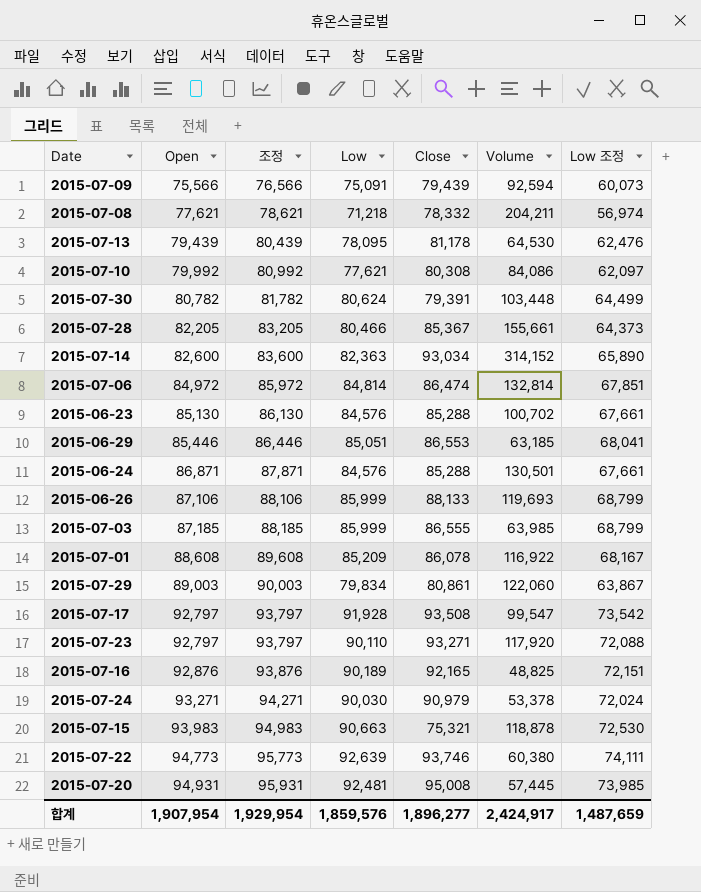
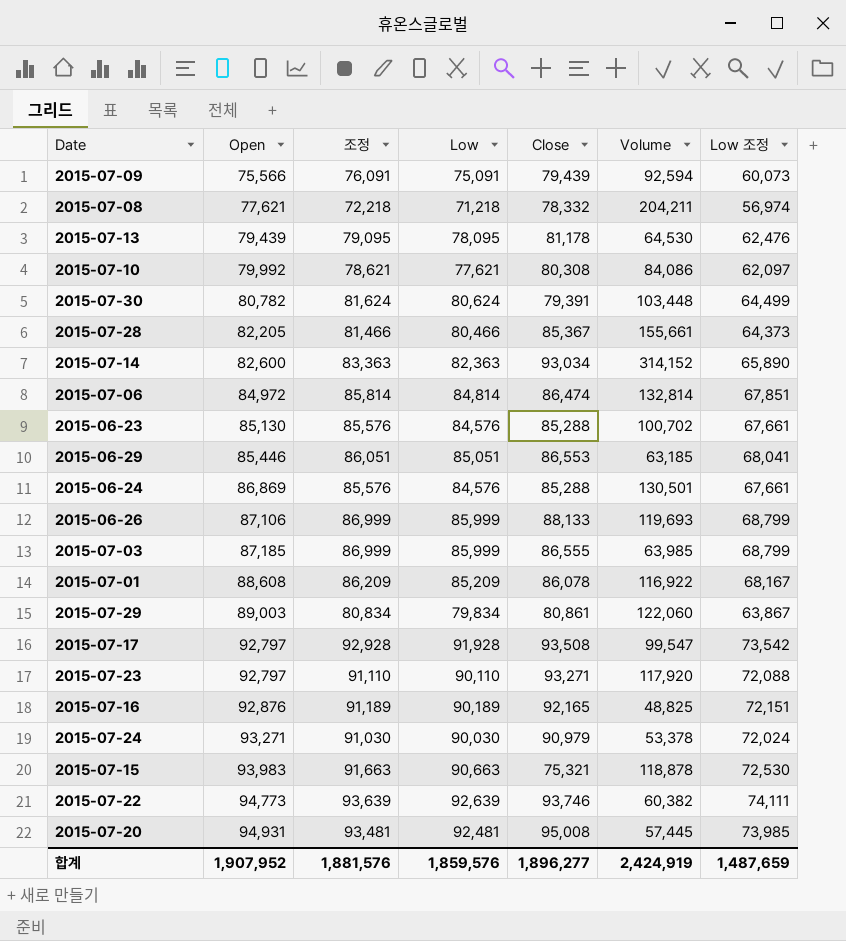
column 조정 | formula: [Open] + 1000 -> [Low] + 1000
2015-06-24 | Open: 86,871 -> 86,869
2015-07-22 | Volume: 60,380 -> 60,382
합계 | Open: 1,907,954 -> 1,907,952
합계 | 조정: 1,929,954 -> 1,881,576
합계 | Volume: 2,424,917 -> 2,424,919

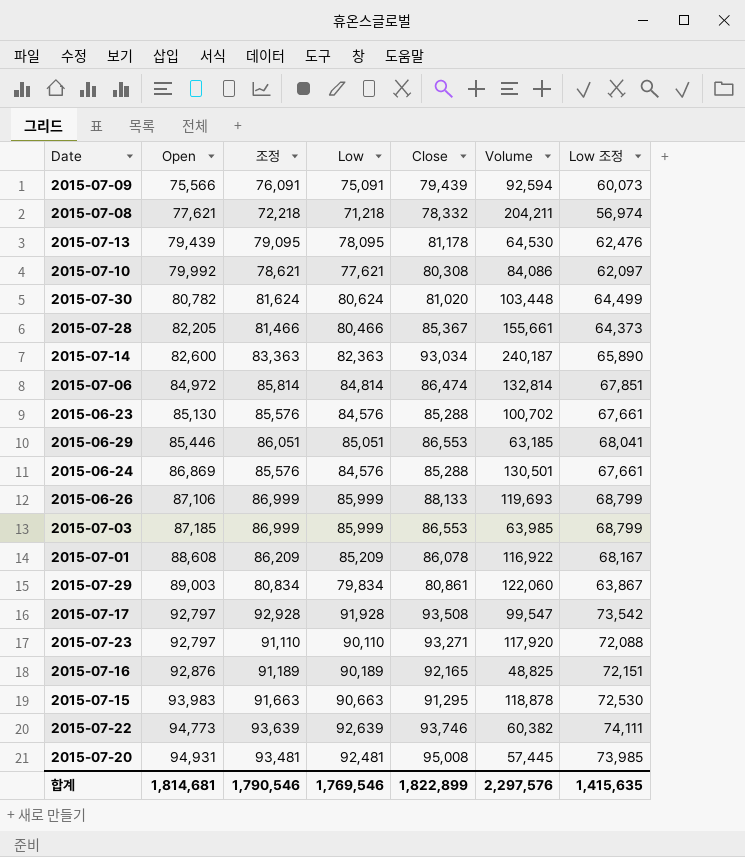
row 2015-07-24: 93,271 | 91,030 | 90,030 | 90,979 | 53,378 | 72,024 -> none
2015-07-30 | Close: 79,391 -> 81,020
2015-07-14 | Volume: 314,152 -> 240,187
2015-07-03 | Close: 86,555 -> 86,553
2015-07-15 | Close: 75,321 -> 91,295
합계 | Open: 1,907,952 -> 1,814,681
합계 | 조정: 1,881,576 -> 1,790,546
합계 | Low: 1,859,576 -> 1,769,546
합계 | Close: 1,896,277 -> 1,822,899
합계 | Volume: 2,424,919 -> 2,297,576
합계 | Low 조정: 1,487,659 -> 1,415,635

